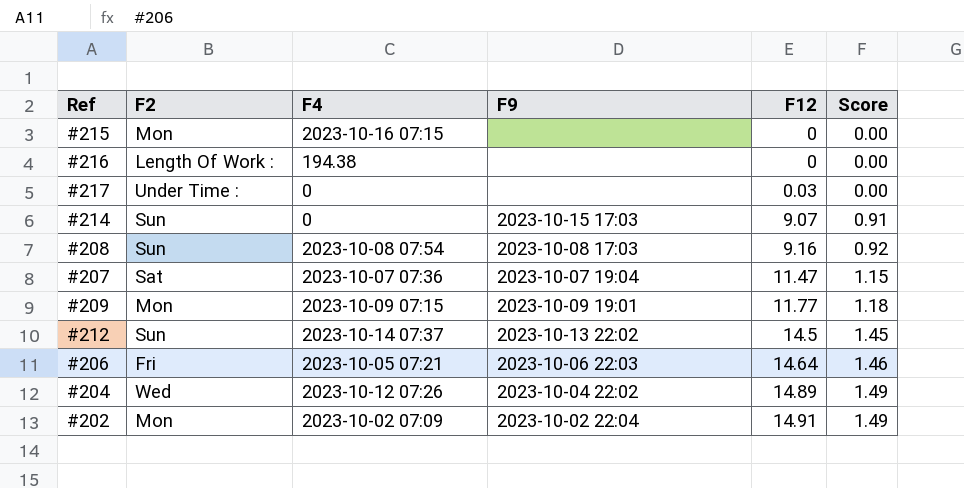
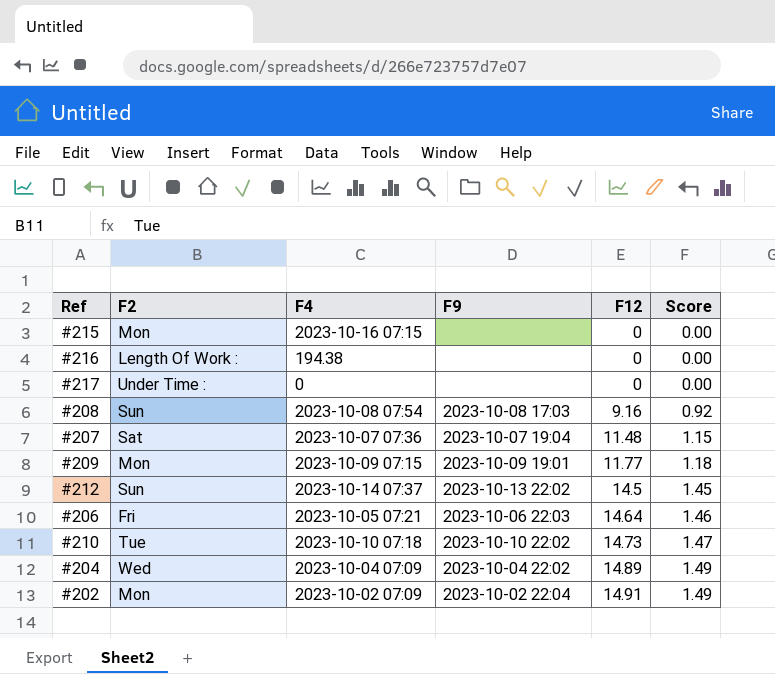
row #214: Sun | 0 | 2023-10-15 17:03 | 9.07 | 0.91 -> none
#217 | F12: 0.03 -> 0
#207 | F12: 11.47 -> 11.48
row #210: none -> Tue | 2023-10-10 07:18 | 2023-10-10 22:02 | 14.73 | 1.47
#204 | F4: 2023-10-12 07:26 -> 2023-10-04 07:09

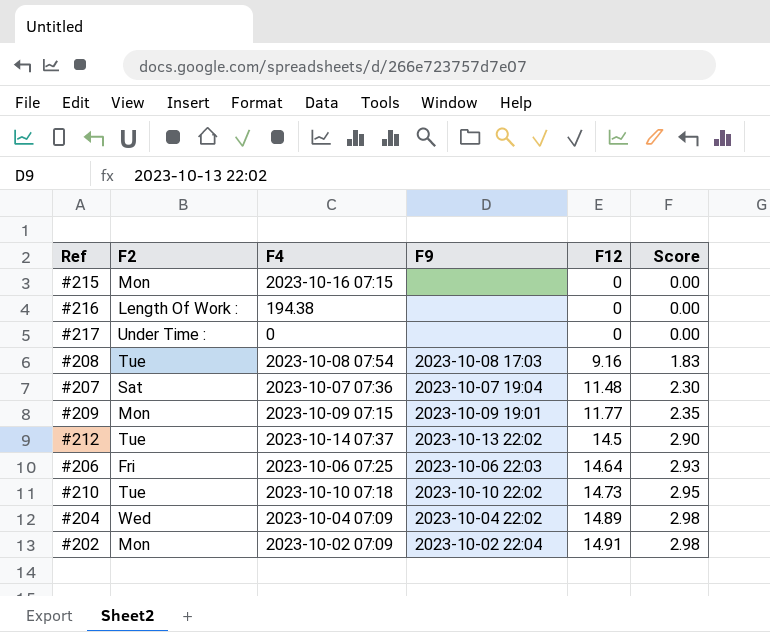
column Score | formula: [F12] * 0.1 -> [F12] * 0.2
#208 | F2: Sun -> Tue
#212 | F2: Sun -> Tue
#206 | F4: 2023-10-05 07:21 -> 2023-10-06 07:25

